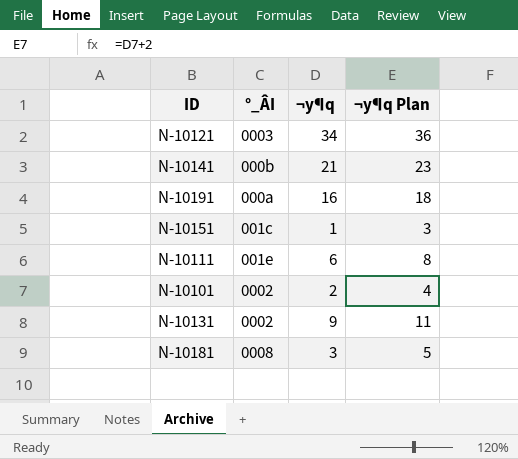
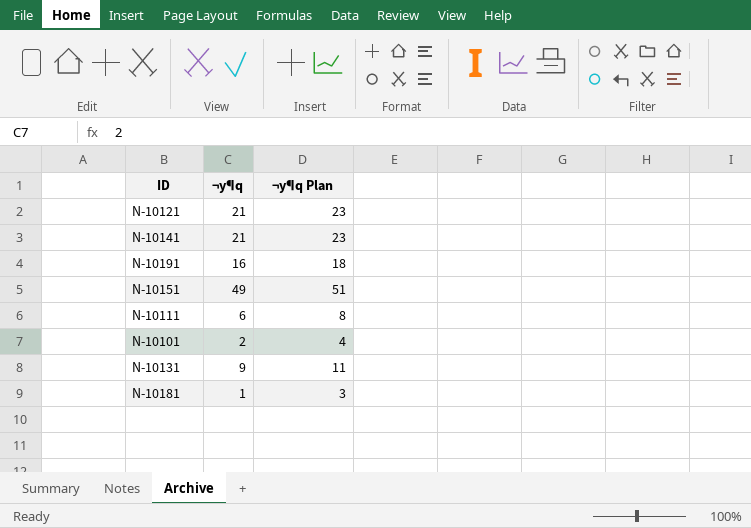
column °_ÂI | position: 2 -> none
N-10121 | ¬y¶q: 34 -> 21
N-10121 | ¬y¶q Plan: 36 -> 23
N-10151 | ¬y¶q: 1 -> 49
N-10151 | ¬y¶q Plan: 3 -> 51
N-10181 | ¬y¶q: 3 -> 1
N-10181 | ¬y¶q Plan: 5 -> 3

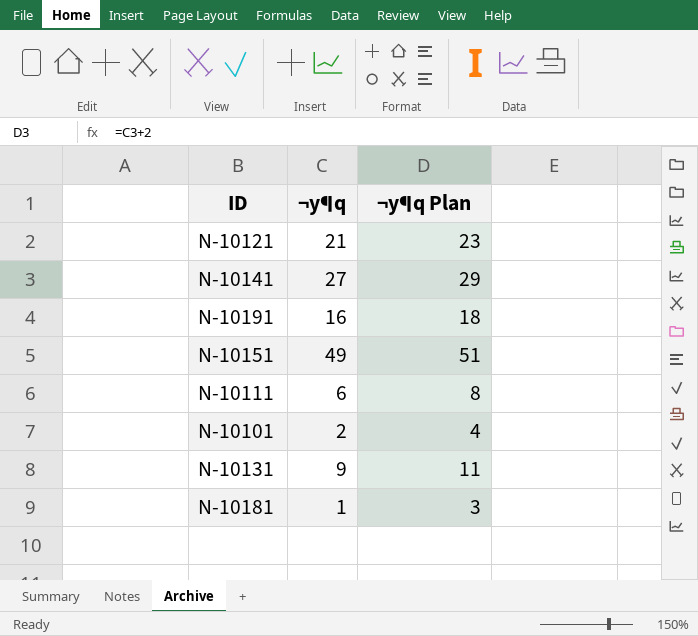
N-10141 | ¬y¶q: 21 -> 27
N-10141 | ¬y¶q Plan: 23 -> 29

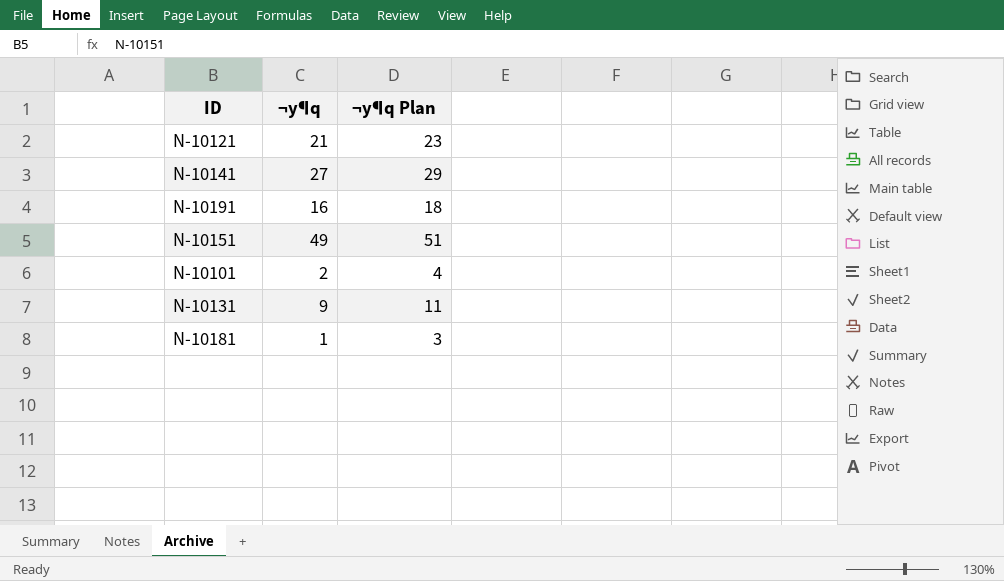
row N-10111: 6 | 8 -> none

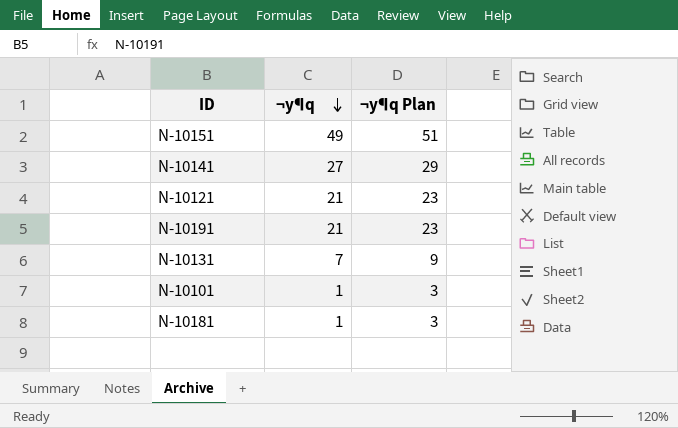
row order: none -> ¬y¶q descending
N-10191 | ¬y¶q: 16 -> 21
N-10191 | ¬y¶q Plan: 18 -> 23
N-10131 | ¬y¶q: 9 -> 7
N-10131 | ¬y¶q Plan: 11 -> 9
N-10101 | ¬y¶q: 2 -> 1
N-10101 | ¬y¶q Plan: 4 -> 3

